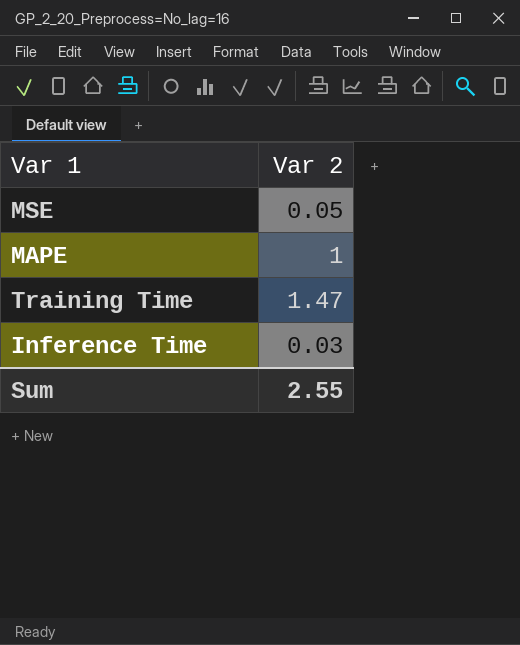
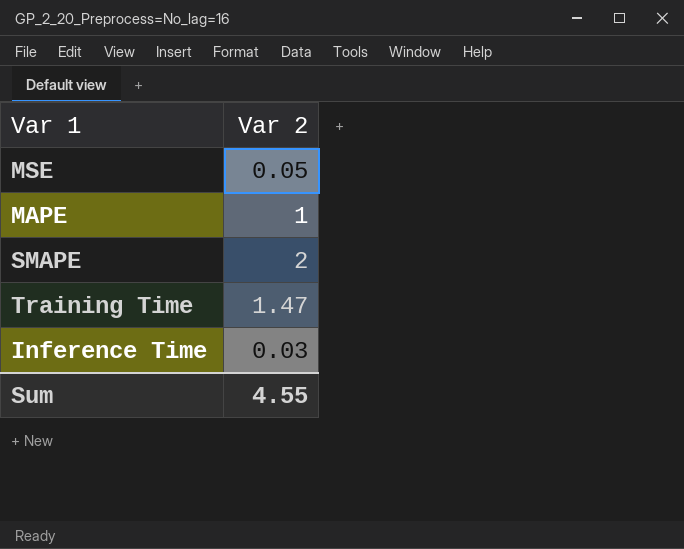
row SMAPE: none -> 2
Sum | Var 2: 2.55 -> 4.55

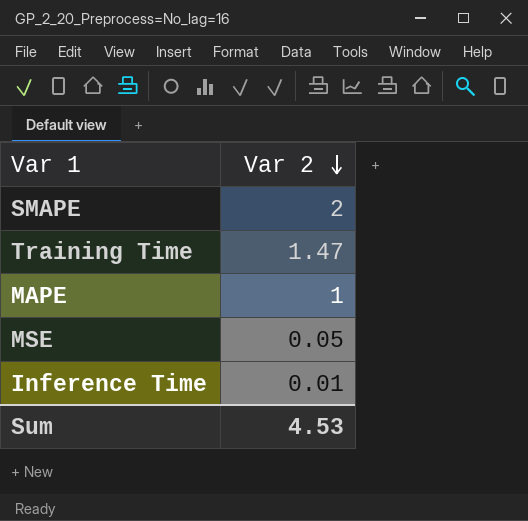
row order: none -> Var 2 descending
Inference Time | Var 2: 0.03 -> 0.01
Sum | Var 2: 4.55 -> 4.53

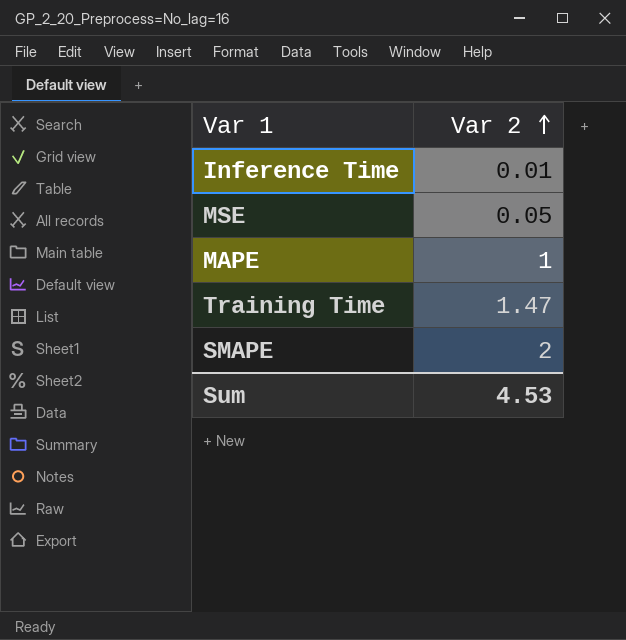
row order: Var 2 descending -> Var 2 ascending

